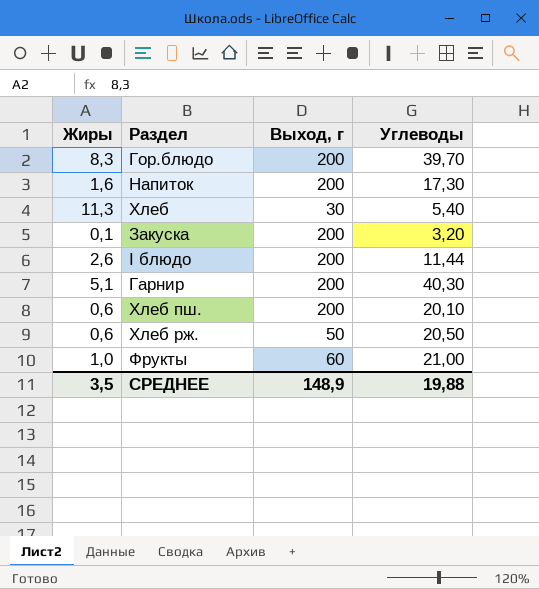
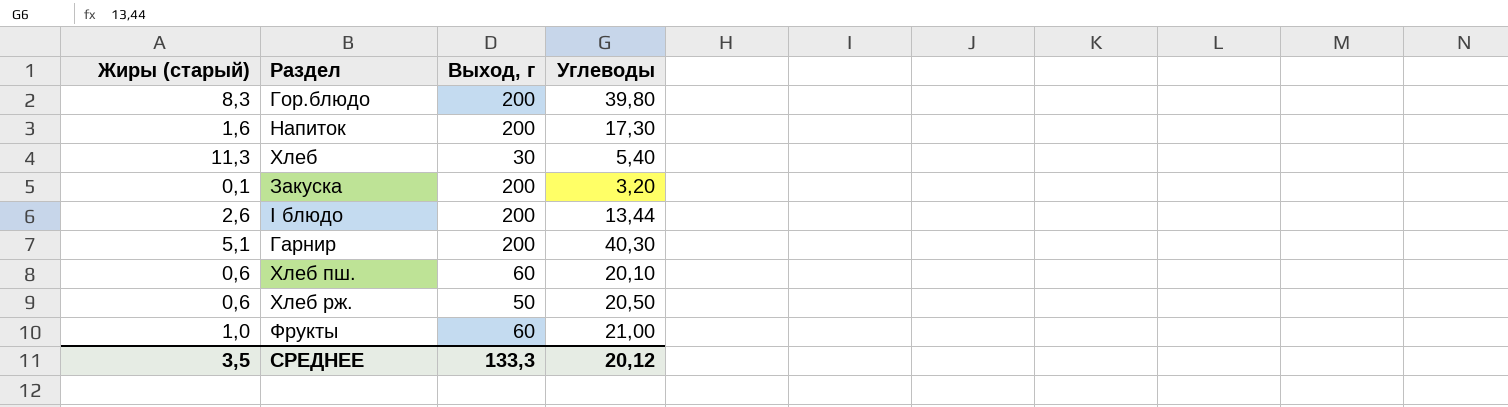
column name: Жиры -> Жиры (старый)
Гор.блюдо | Углеводы: 39,70 -> 39,80
I блюдо | Углеводы: 11,44 -> 13,44
Хлеб пш. | Выход, г: 200 -> 60
СРЕДНЕЕ | Выход, г: 148,9 -> 133,3
СРЕДНЕЕ | Углеводы: 19,88 -> 20,12

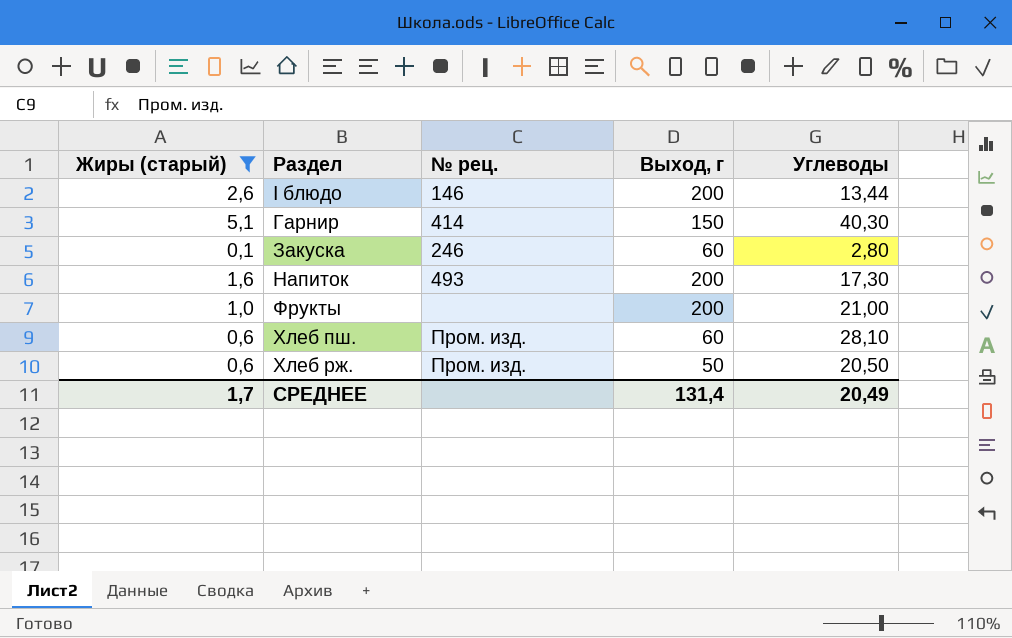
filter: none -> Жиры (старый) <= 5,1
row order: none -> Раздел ascending
column № рец. | position: none -> 3
Гарнир | Выход, г: 200 -> 150
Закуска | Выход, г: 200 -> 60
Закуска | Углеводы: 3,20 -> 2,80
Фрукты | Выход, г: 60 -> 200
Хлеб пш. | Углеводы: 20,10 -> 28,10
СРЕДНЕЕ | Жиры (старый): 3,5 -> 1,7
СРЕДНЕЕ | Выход, г: 133,3 -> 131,4
СРЕДНЕЕ | Углеводы: 20,12 -> 20,49

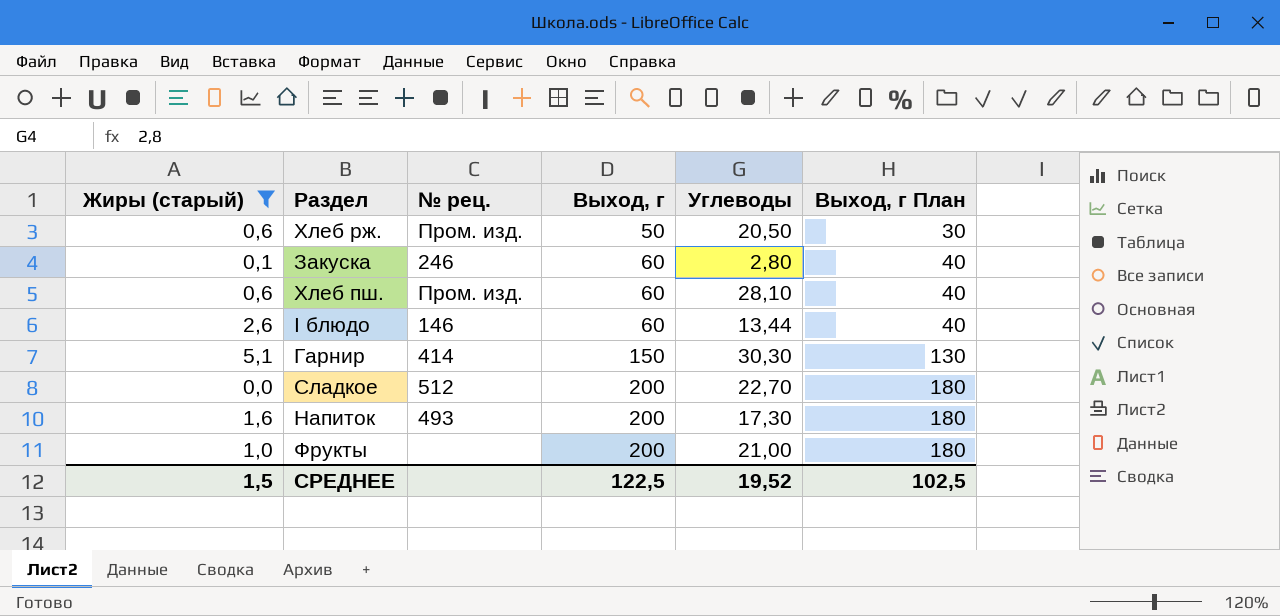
row order: Раздел ascending -> Выход, г ascending
column Выход, г План | formula: none -> [Выход, г] - 20
I блюдо | Выход, г: 200 -> 60
Гарнир | Углеводы: 40,30 -> 30,30
row Сладкое: none -> 0,0 | 512 | 200 | 22,70 | 180
СРЕДНЕЕ | Жиры (старый): 1,7 -> 1,5
СРЕДНЕЕ | Выход, г: 131,4 -> 122,5
СРЕДНЕЕ | Углеводы: 20,49 -> 19,52

